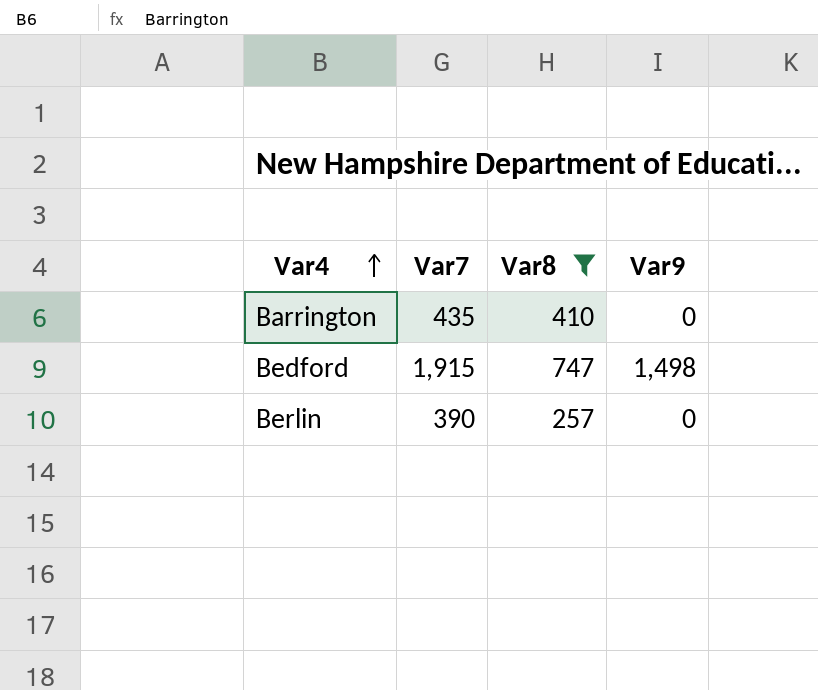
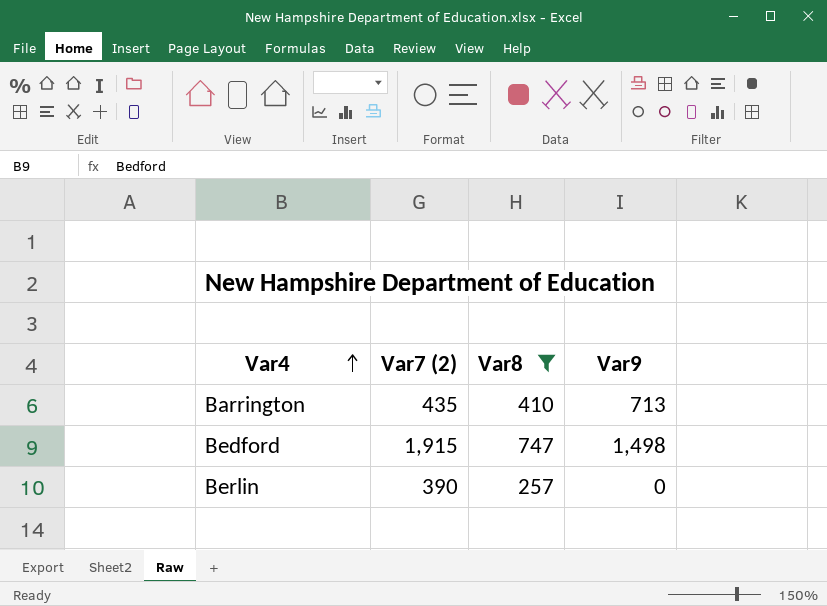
column name: Var7 -> Var7 (2)
Barrington | Var9: 0 -> 713

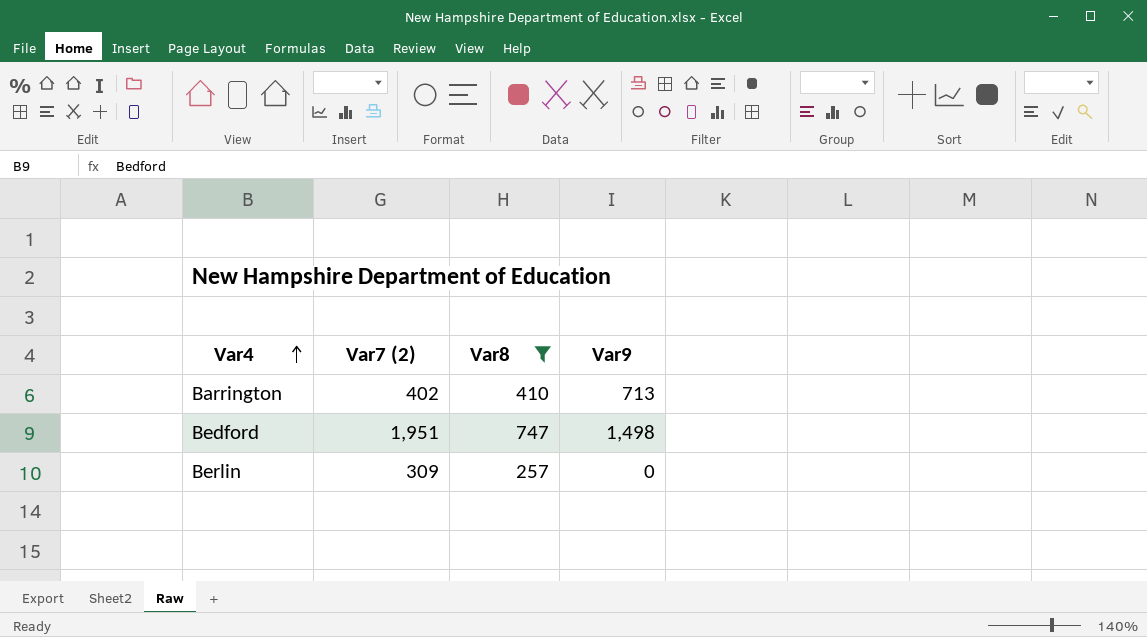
Barrington | Var7 (2): 435 -> 402
Bedford | Var7 (2): 1,915 -> 1,951
Berlin | Var7 (2): 390 -> 309

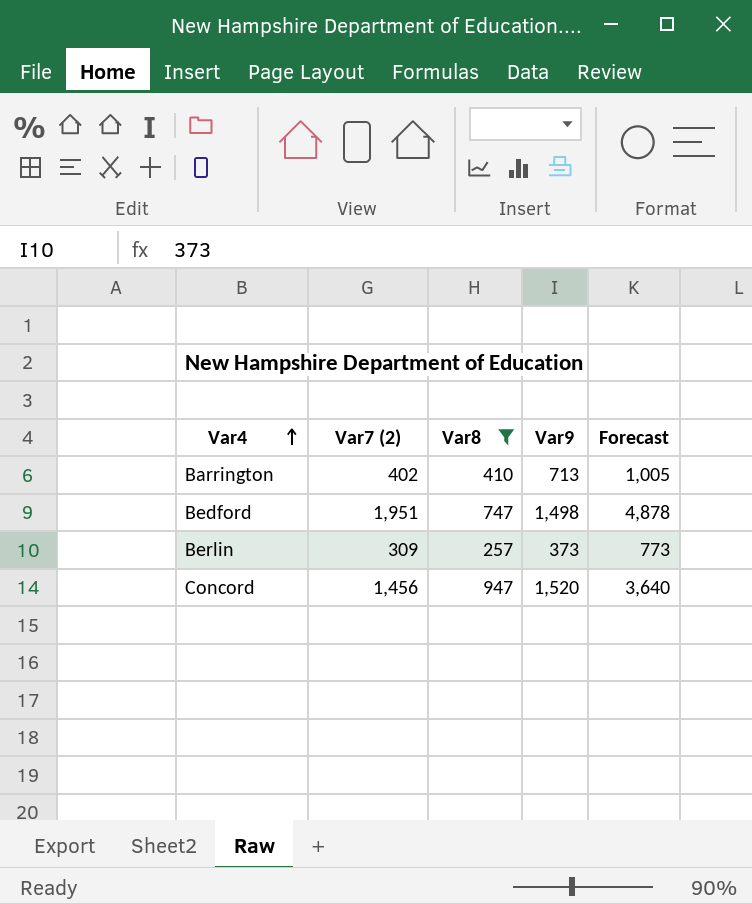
column Forecast | formula: none -> [Var7 (2)] * 2.5
Berlin | Var9: 0 -> 373
row Concord: none -> 1,456 | 947 | 1,520 | 3,640

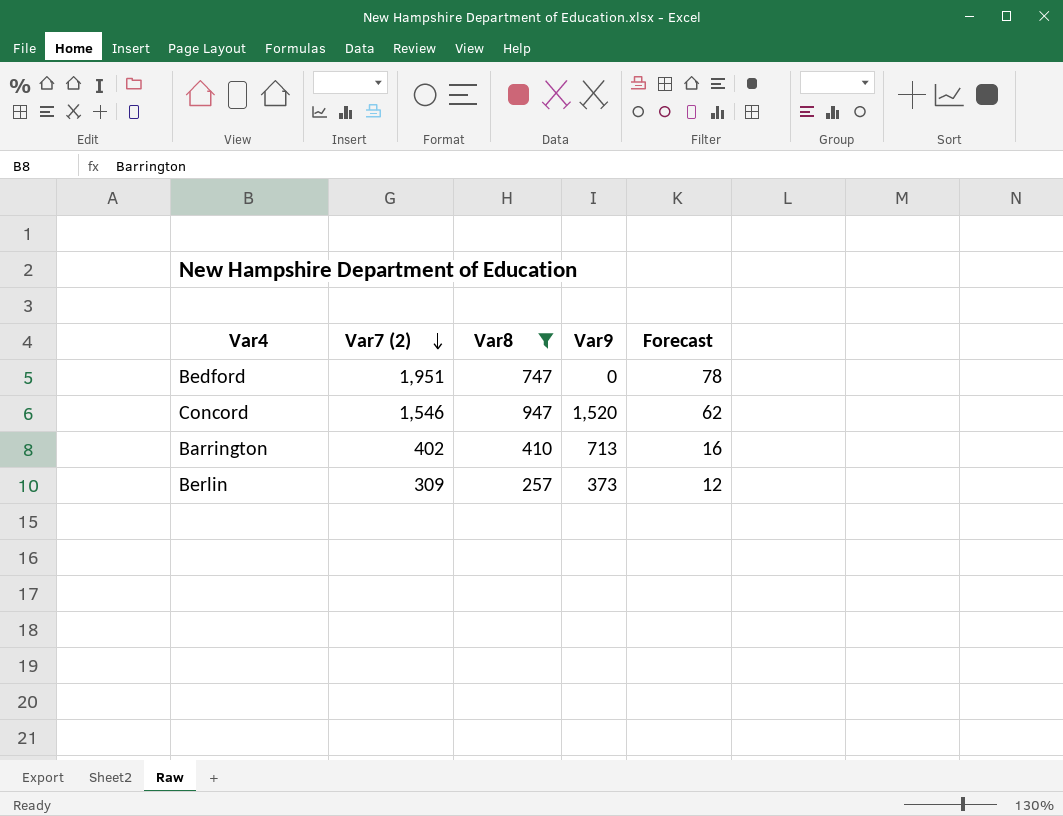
row order: Var4 ascending -> Var7 (2) descending
column Forecast | formula: [Var7 (2)] * 2.5 -> [Var7 (2)] * 0.04
Bedford | Var9: 1,498 -> 0
Concord | Var7 (2): 1,456 -> 1,546

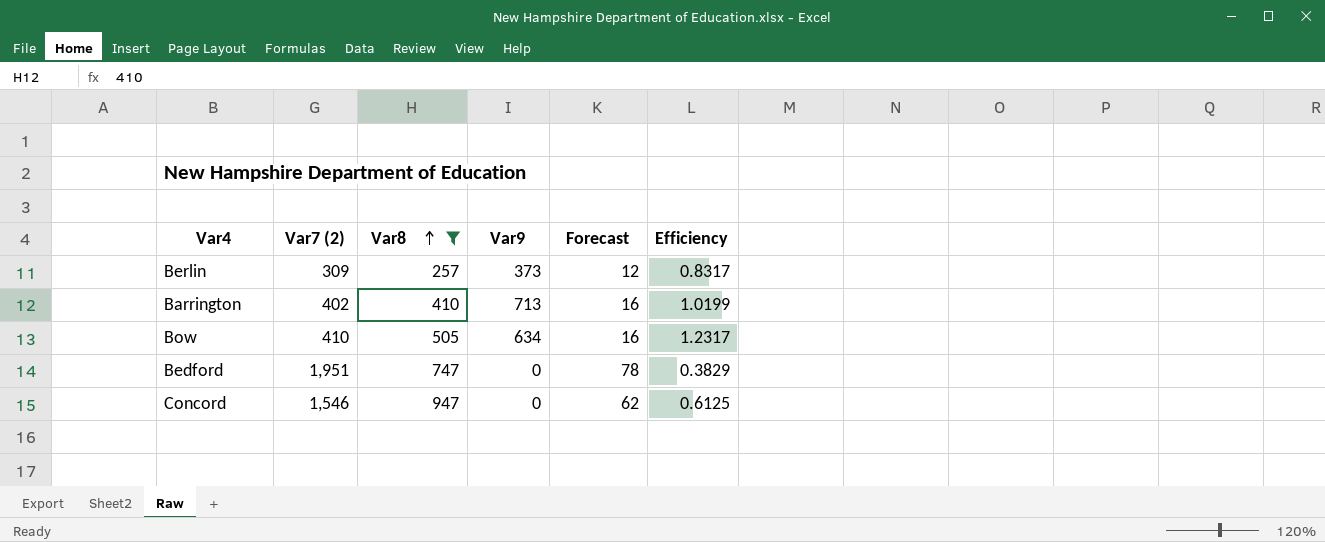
row order: Var7 (2) descending -> Var8 ascending
column Efficiency | formula: none -> [Var8] / [Var7 (2)]
row Bow: none -> 410 | 505 | 634 | 16 | 1.2317
Concord | Var9: 1,520 -> 0

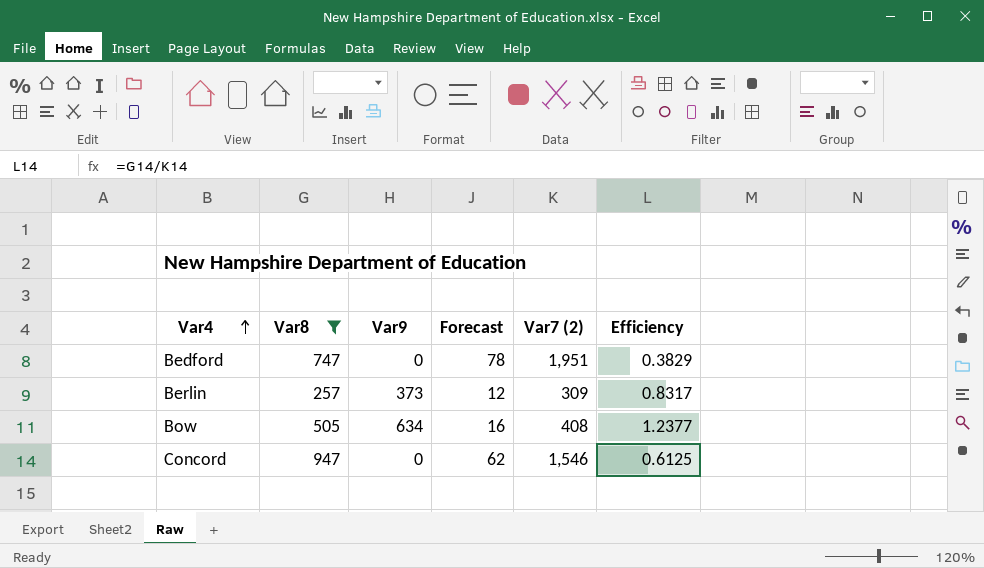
row order: Var8 ascending -> Var4 ascending
column Var7 (2) | position: 2 -> 5
row Barrington: 402 | 410 | 713 | 16 | 1.0199 -> none
Bow | Var7 (2): 410 -> 408
Bow | Efficiency: 1.2317 -> 1.2377

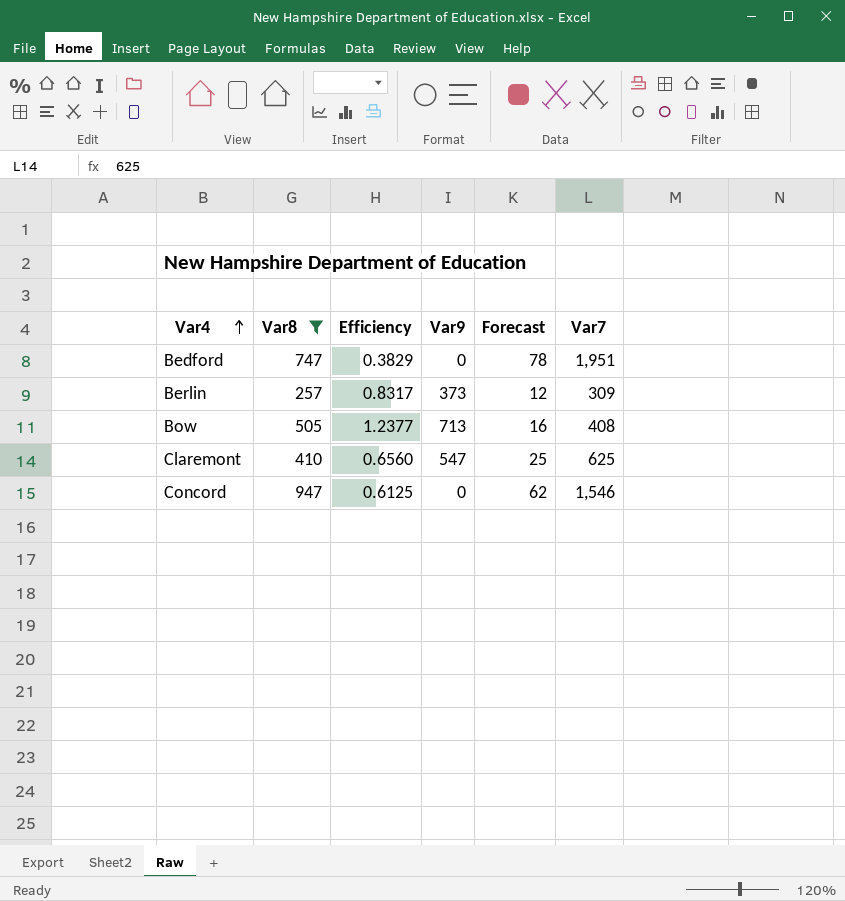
column Efficiency | position: 6 -> 3
column name: Var7 (2) -> Var7
Bow | Var9: 634 -> 713
row Claremont: none -> 410 | 0.6560 | 547 | 25 | 625

